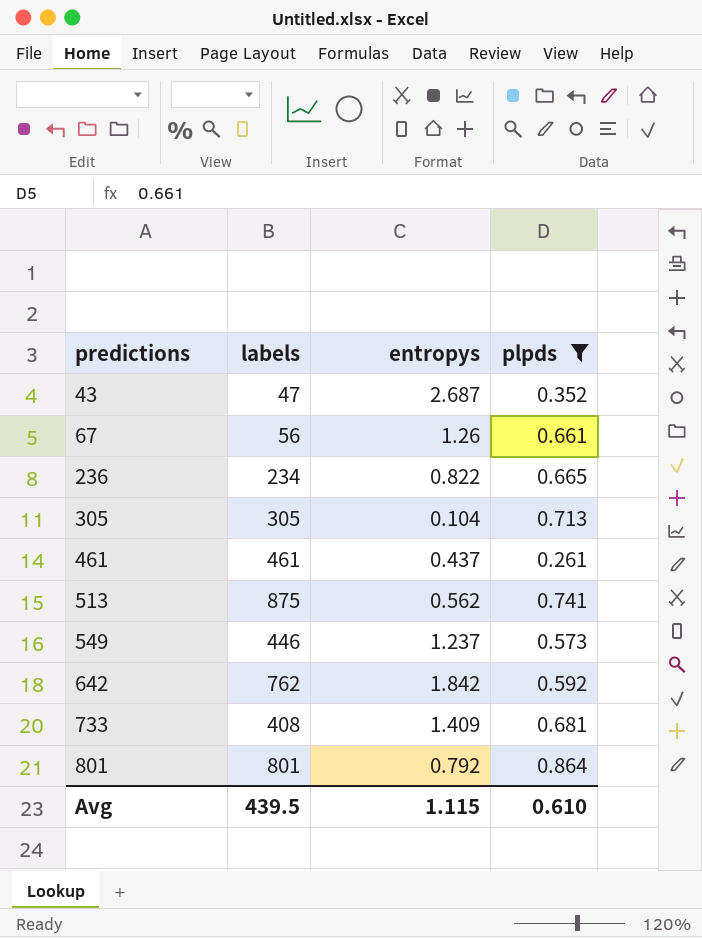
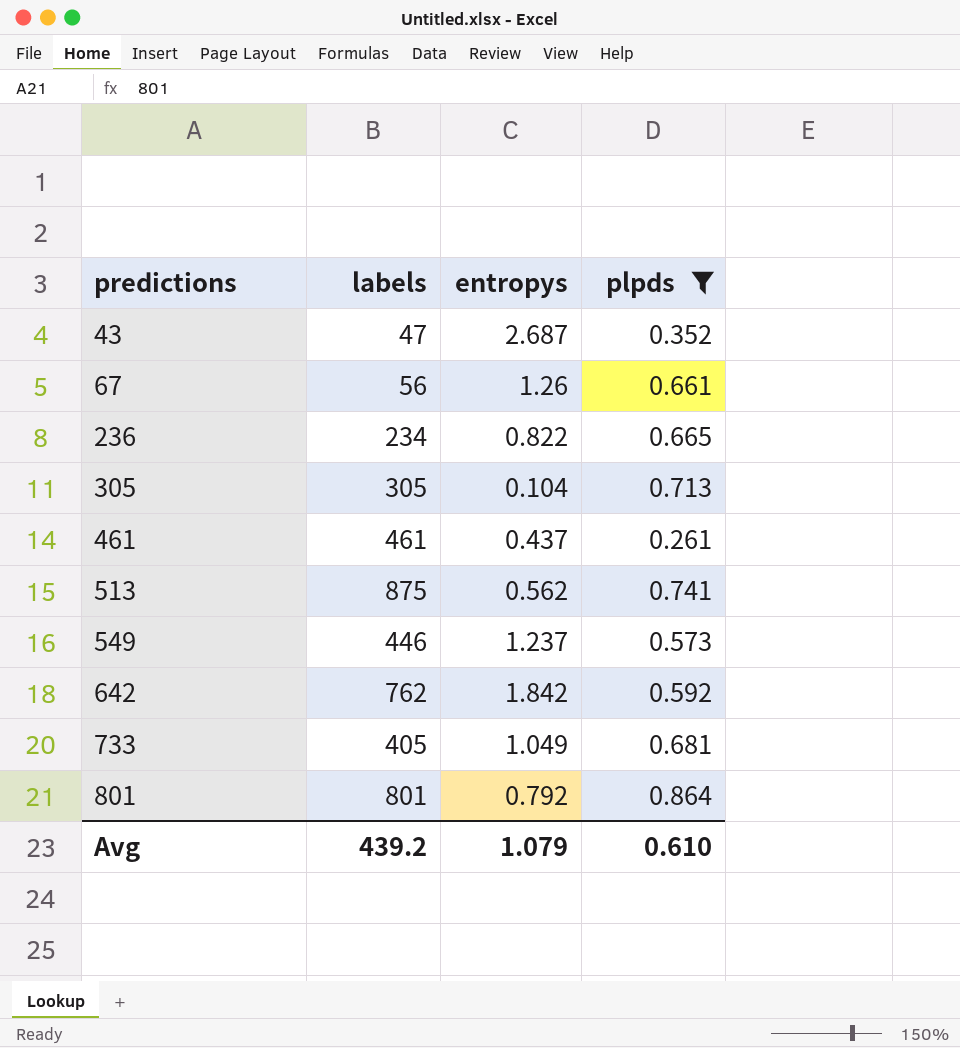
733 | labels: 408 -> 405
733 | entropys: 1.409 -> 1.049
Avg | labels: 439.5 -> 439.2
Avg | entropys: 1.115 -> 1.079

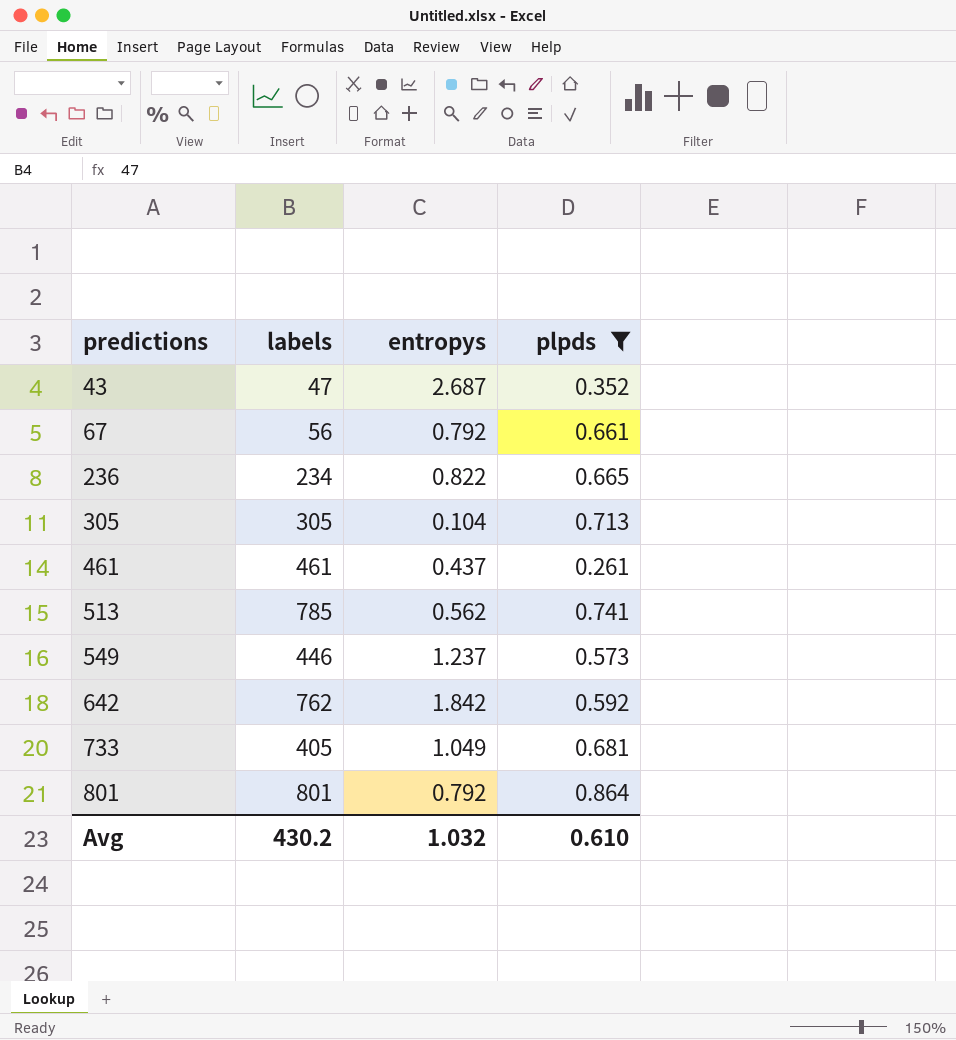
67 | entropys: 1.26 -> 0.792
513 | labels: 875 -> 785
Avg | labels: 439.2 -> 430.2
Avg | entropys: 1.079 -> 1.032

